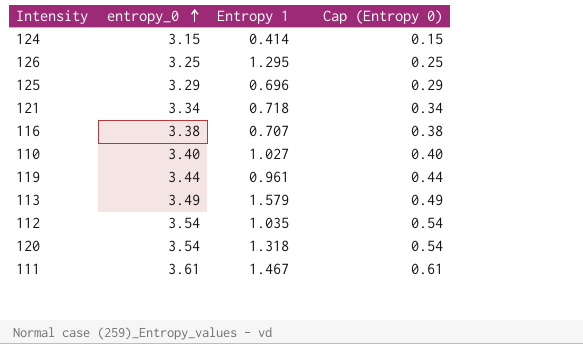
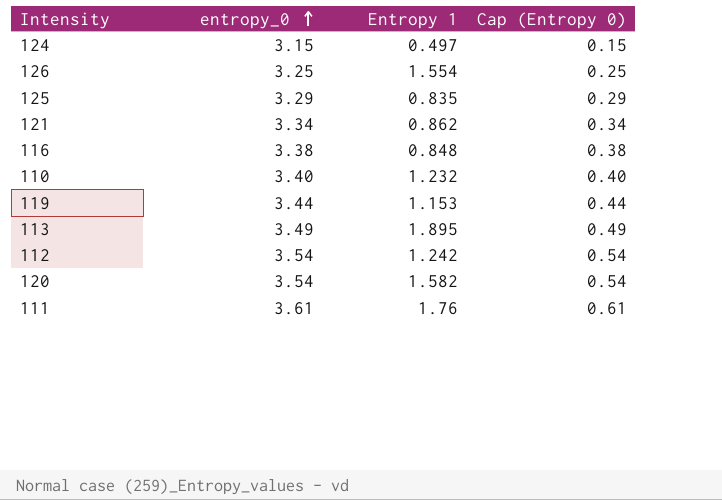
124 | Entropy 1: 0.414 -> 0.497
126 | Entropy 1: 1.295 -> 1.554
125 | Entropy 1: 0.696 -> 0.835
121 | Entropy 1: 0.718 -> 0.862
116 | Entropy 1: 0.707 -> 0.848
110 | Entropy 1: 1.027 -> 1.232
119 | Entropy 1: 0.961 -> 1.153
113 | Entropy 1: 1.579 -> 1.895
112 | Entropy 1: 1.035 -> 1.242
120 | Entropy 1: 1.318 -> 1.582
111 | Entropy 1: 1.467 -> 1.76

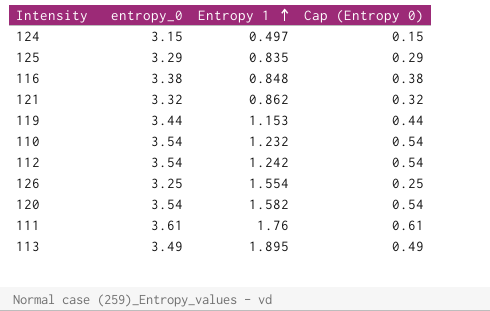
row order: entropy_0 ascending -> Entropy 1 ascending
121 | entropy_0: 3.34 -> 3.32
121 | Cap (Entropy 0): 0.34 -> 0.32
110 | entropy_0: 3.40 -> 3.54
110 | Cap (Entropy 0): 0.40 -> 0.54

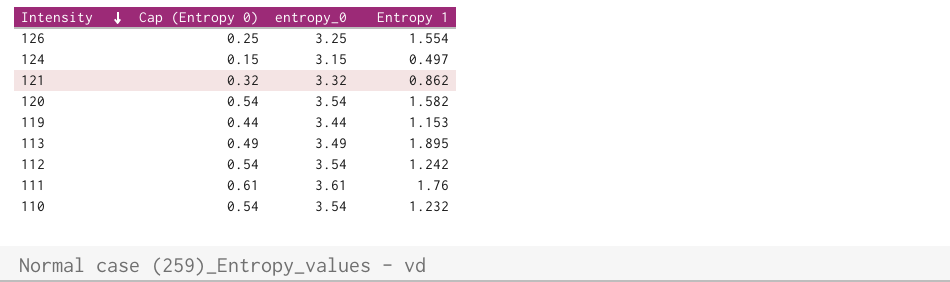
row order: Entropy 1 ascending -> Intensity descending
column Cap (Entropy 0) | position: 4 -> 2
row 125: 3.29 | 0.835 | 0.29 -> none
row 116: 3.38 | 0.848 | 0.38 -> none

